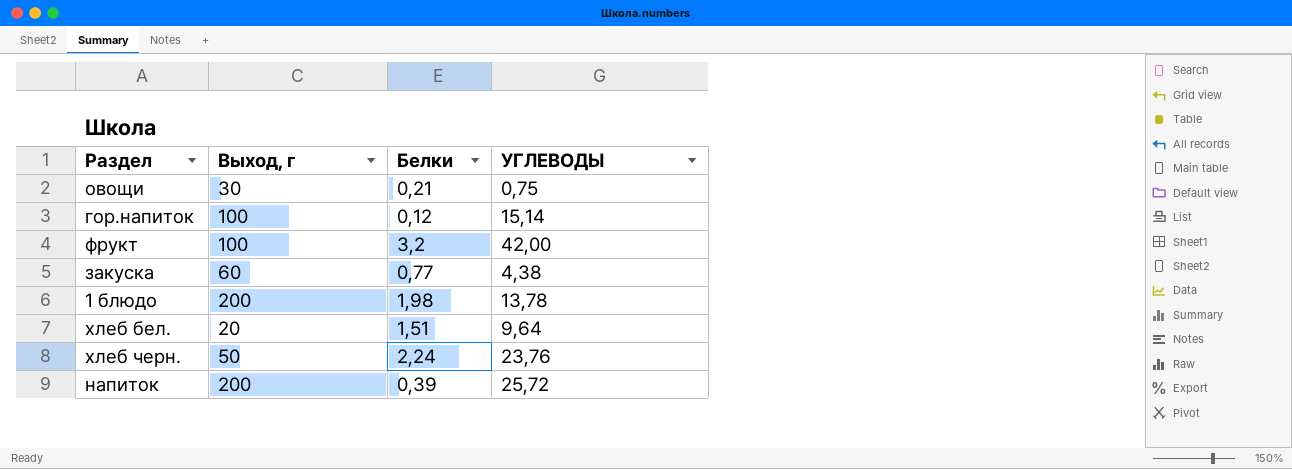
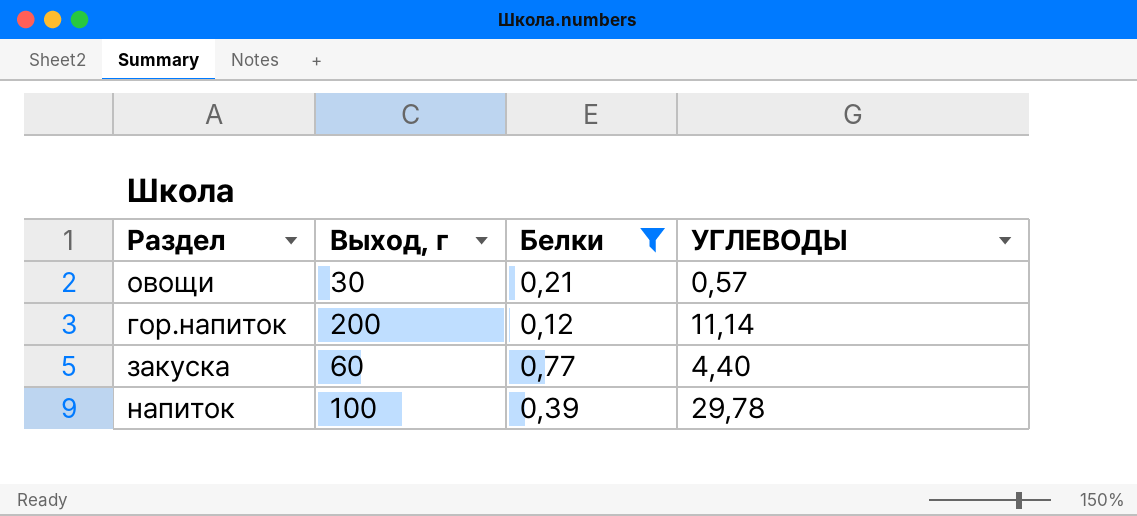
filter: none -> Белки <= 0,77
овощи | УГЛЕВОДЫ: 0,75 -> 0,57
гор.напиток | Выход, г: 100 -> 200
гор.напиток | УГЛЕВОДЫ: 15,14 -> 11,14
закуска | УГЛЕВОДЫ: 4,38 -> 4,40
напиток | Выход, г: 200 -> 100
напиток | УГЛЕВОДЫ: 25,72 -> 29,78

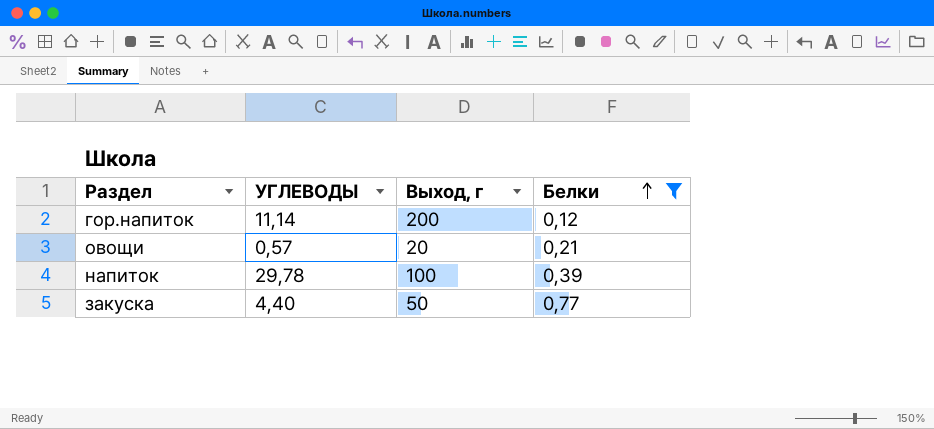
row order: none -> Белки ascending
column УГЛЕВОДЫ | position: 4 -> 2
овощи | Выход, г: 30 -> 20
закуска | Выход, г: 60 -> 50

